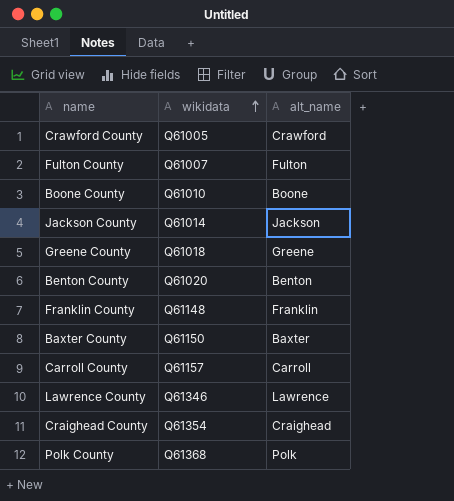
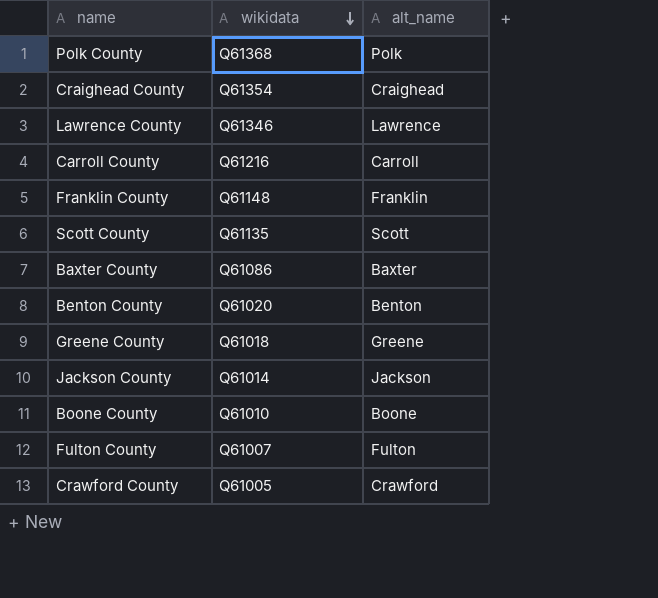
row order: wikidata ascending -> wikidata descending
Carroll County | wikidata: Q61157 -> Q61216
row Scott County: none -> Q61135 | Scott
Baxter County | wikidata: Q61150 -> Q61086

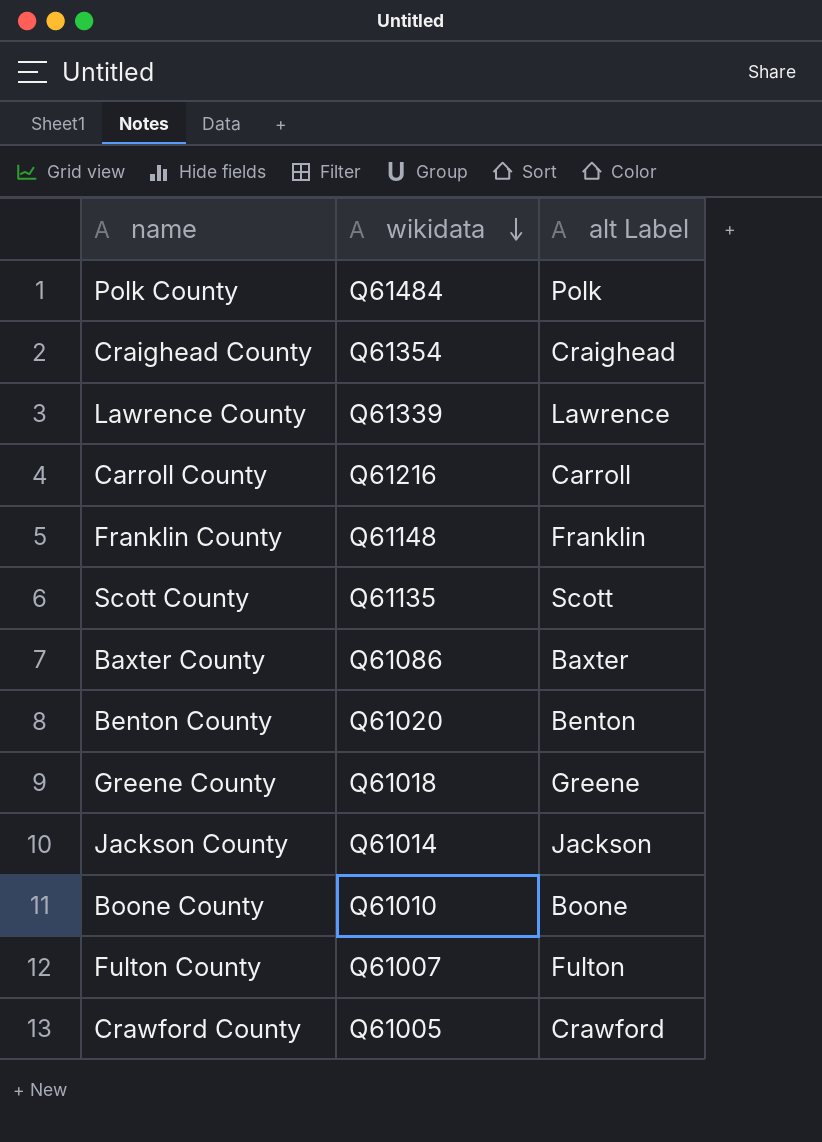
column name: alt_name -> alt Label
Polk County | wikidata: Q61368 -> Q61484
Lawrence County | wikidata: Q61346 -> Q61339

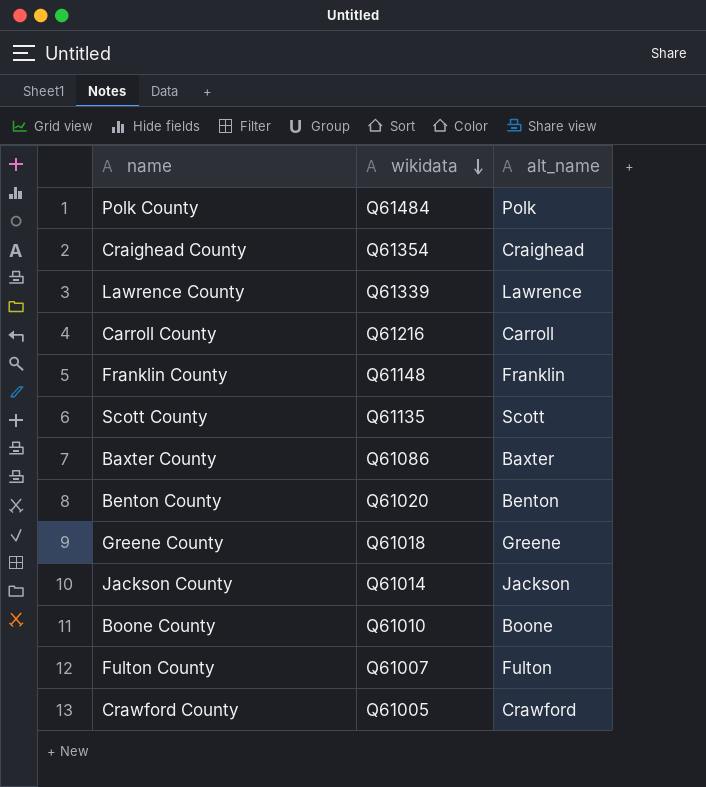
column name: alt Label -> alt_name

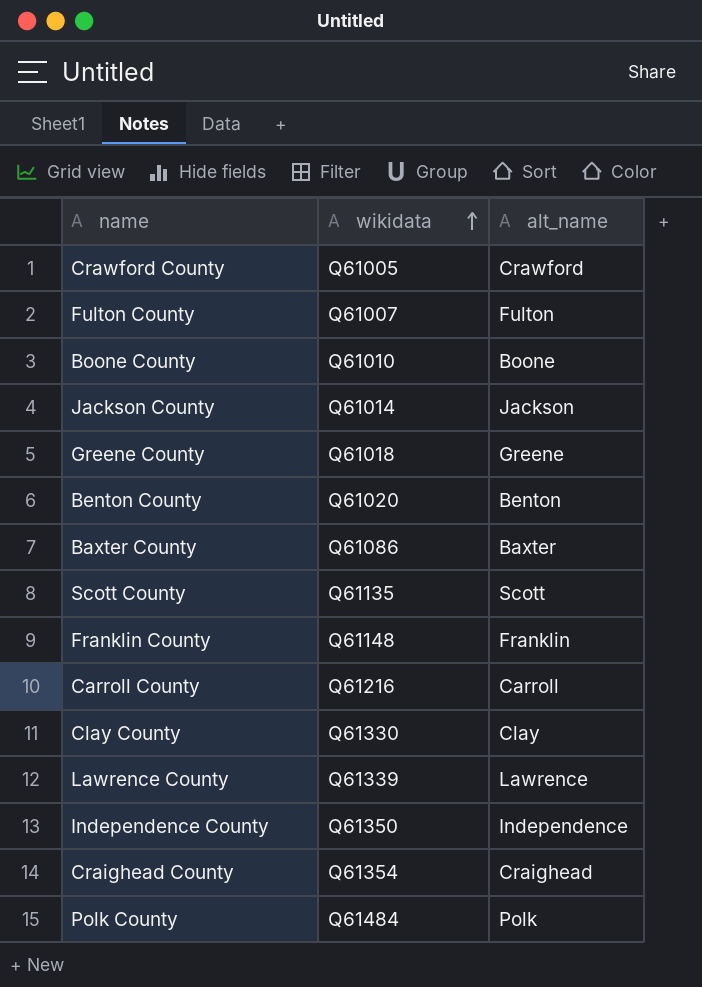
row order: wikidata descending -> wikidata ascending
row Clay County: none -> Q61330 | Clay
row Independence County: none -> Q61350 | Independence

